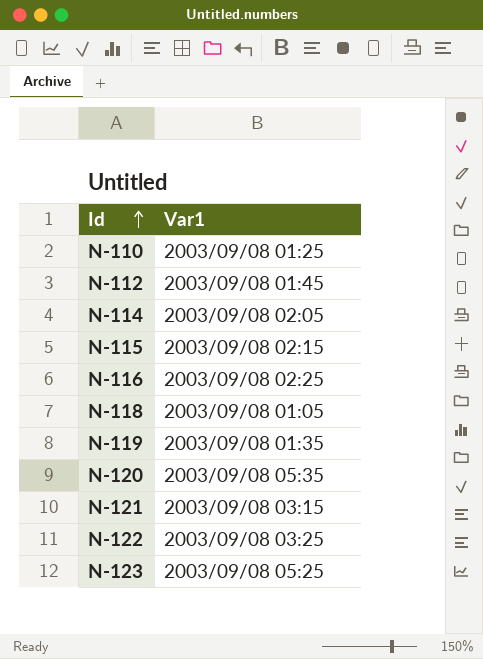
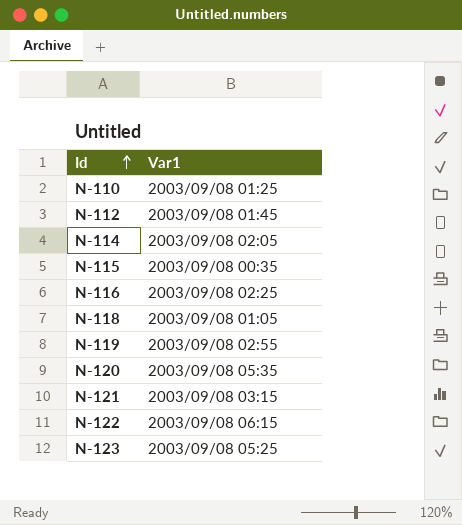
N-115 | Var1: 2003/09/08 02:15 -> 2003/09/08 00:35
N-119 | Var1: 2003/09/08 01:35 -> 2003/09/08 02:55
N-122 | Var1: 2003/09/08 03:25 -> 2003/09/08 06:15

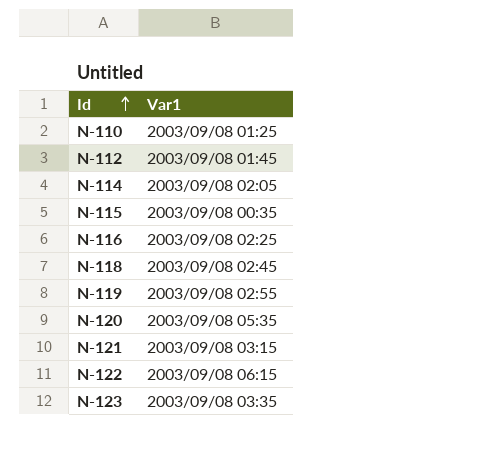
N-118 | Var1: 2003/09/08 01:05 -> 2003/09/08 02:45
N-123 | Var1: 2003/09/08 05:25 -> 2003/09/08 03:35

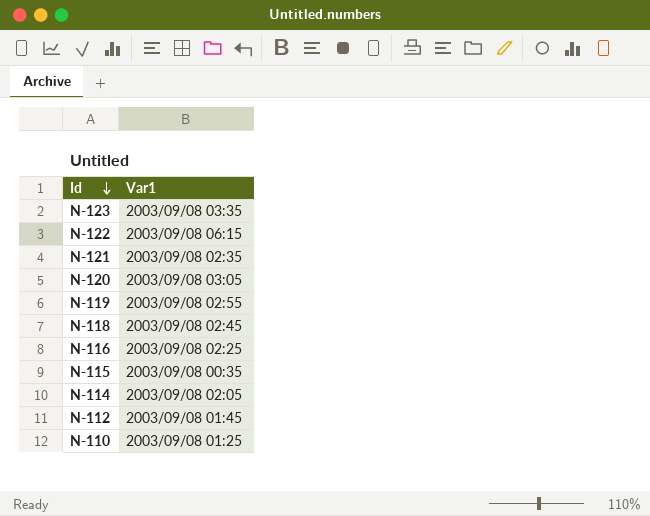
row order: Id ascending -> Id descending
N-121 | Var1: 2003/09/08 03:15 -> 2003/09/08 02:35
N-120 | Var1: 2003/09/08 05:35 -> 2003/09/08 03:05

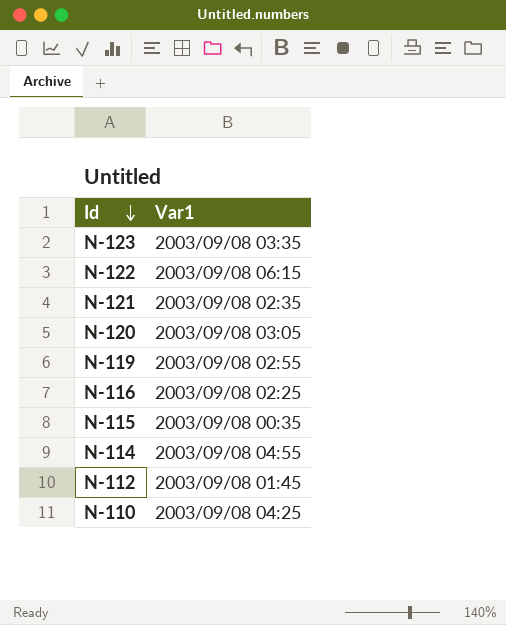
row N-118: 2003/09/08 02:45 -> none
N-114 | Var1: 2003/09/08 02:05 -> 2003/09/08 04:55
N-110 | Var1: 2003/09/08 01:25 -> 2003/09/08 04:25

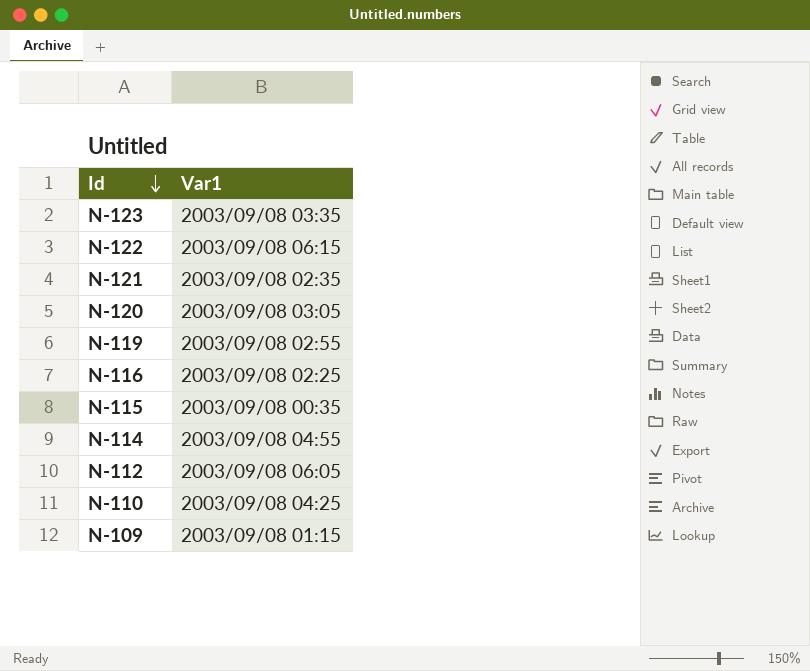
N-112 | Var1: 2003/09/08 01:45 -> 2003/09/08 06:05
row N-109: none -> 2003/09/08 01:15

